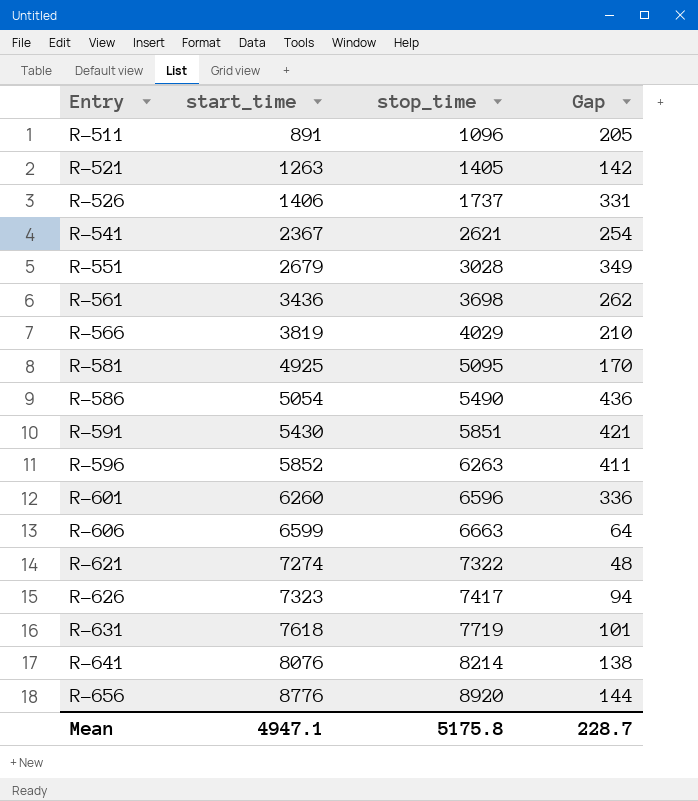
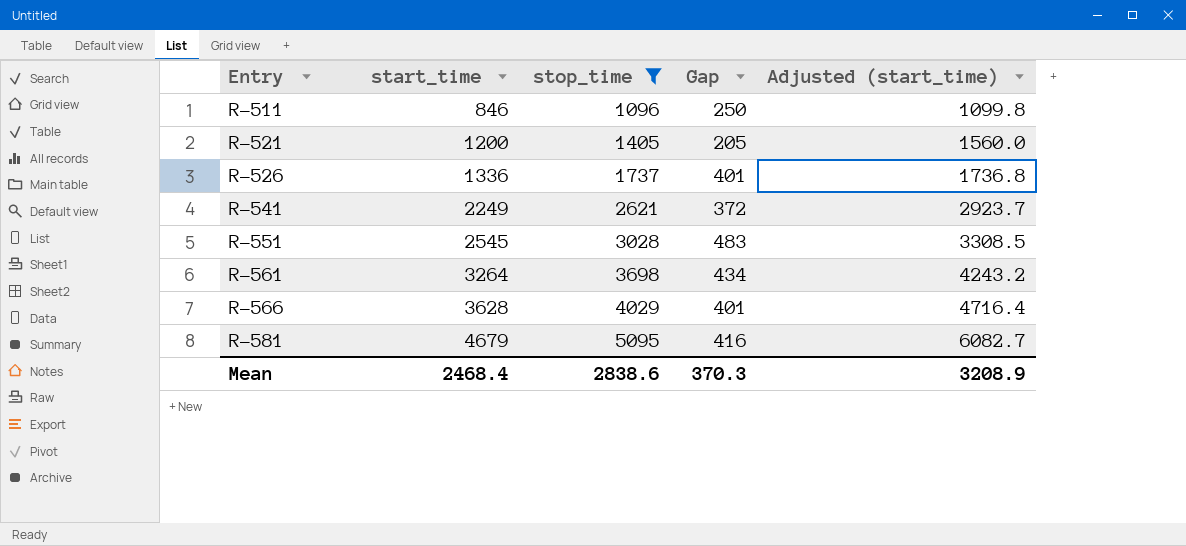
filter: none -> stop_time <= 5095
column Adjusted (start_time) | formula: none -> [start_time] * 1.3
R-511 | start_time: 891 -> 846
R-511 | Gap: 205 -> 250
R-521 | start_time: 1263 -> 1200
R-521 | Gap: 142 -> 205
R-526 | start_time: 1406 -> 1336
R-526 | Gap: 331 -> 401
R-541 | start_time: 2367 -> 2249
R-541 | Gap: 254 -> 372
R-551 | start_time: 2679 -> 2545
R-551 | Gap: 349 -> 483
R-561 | start_time: 3436 -> 3264
R-561 | Gap: 262 -> 434
R-566 | start_time: 3819 -> 3628
R-566 | Gap: 210 -> 401
R-581 | start_time: 4925 -> 4679
R-581 | Gap: 170 -> 416
Mean | start_time: 4947.1 -> 2468.4
Mean | stop_time: 5175.8 -> 2838.6
Mean | Gap: 228.7 -> 370.3

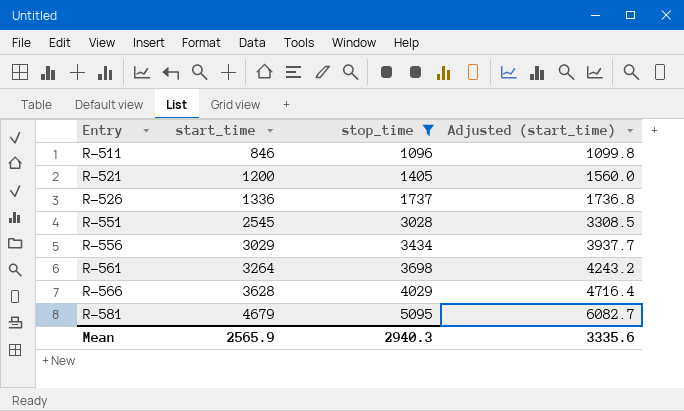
column Gap | formula: [stop_time] - [start_time] -> none
row R-541: 2249 | 2621 | 372 | 2923.7 -> none
row R-556: none -> 3029 | 3434 | 3937.7
Mean | start_time: 2468.4 -> 2565.9
Mean | stop_time: 2838.6 -> 2940.3
Mean | Adjusted (start_time): 3208.9 -> 3335.6

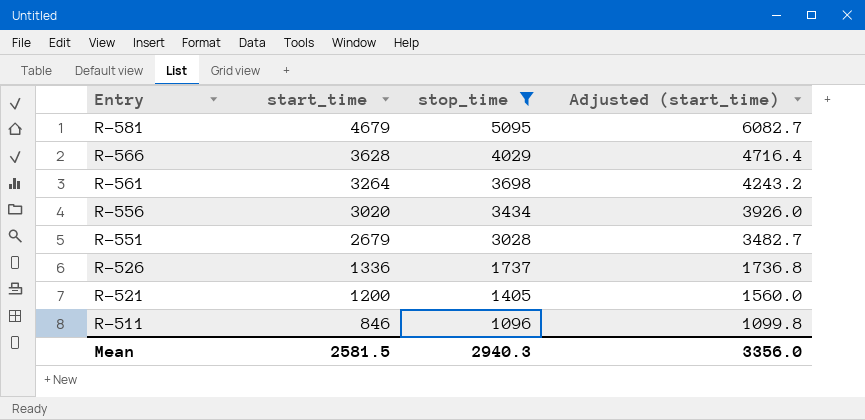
row order: Entry ascending -> Entry descending
R-556 | start_time: 3029 -> 3020
R-556 | Adjusted (start_time): 3937.7 -> 3926.0
R-551 | start_time: 2545 -> 2679
R-551 | Adjusted (start_time): 3308.5 -> 3482.7
Mean | start_time: 2565.9 -> 2581.5
Mean | Adjusted (start_time): 3335.6 -> 3356.0

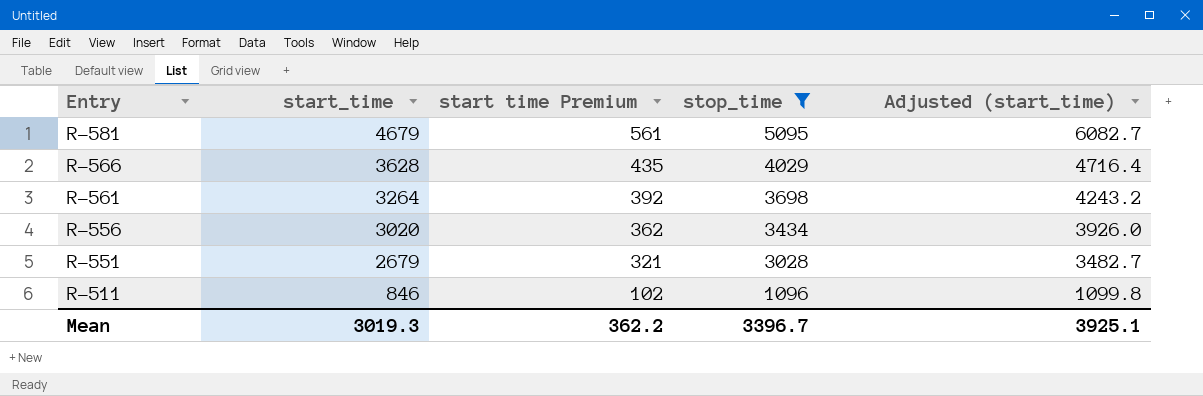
column start time Premium | formula: none -> [start_time] * 0.12
row R-526: 1336 | 1737 | 1736.8 -> none
row R-521: 1200 | 1405 | 1560.0 -> none
Mean | start_time: 2581.5 -> 3019.3
Mean | stop_time: 2940.3 -> 3396.7
Mean | Adjusted (start_time): 3356.0 -> 3925.1

